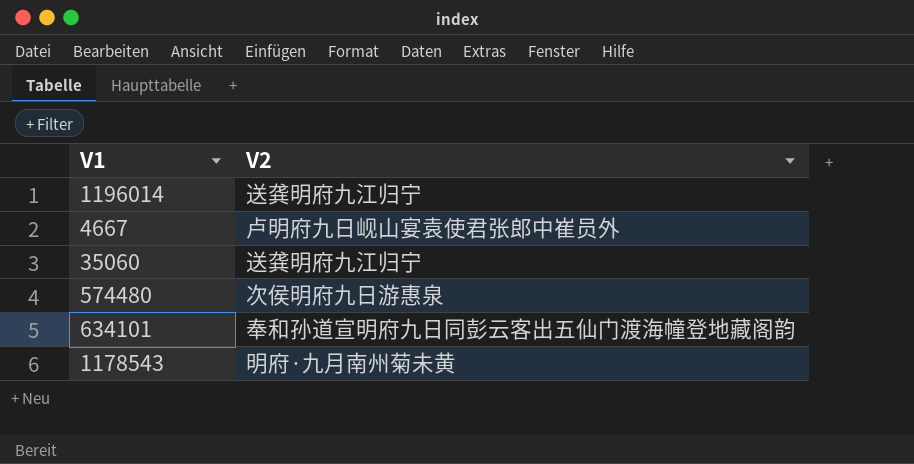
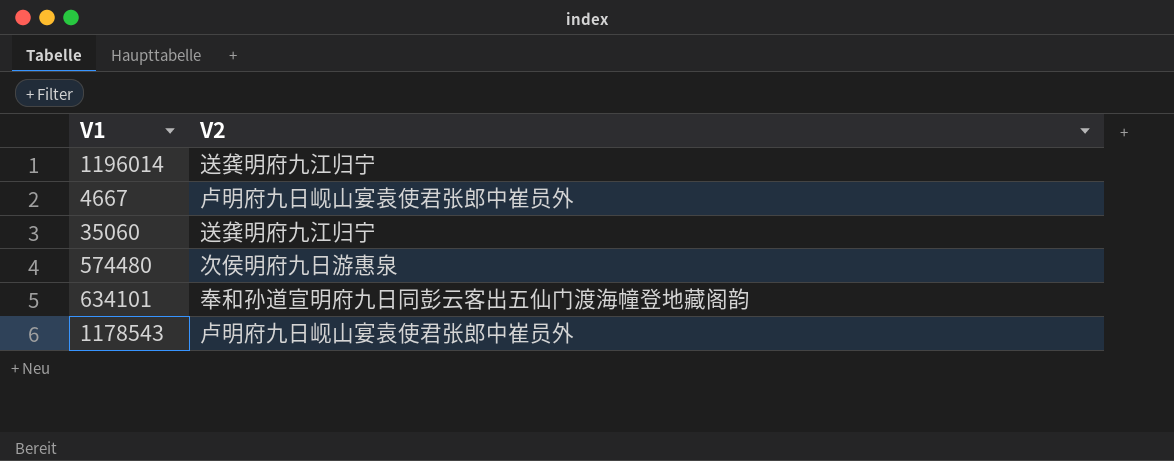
1178543 | V2: 明府·九月南州菊未黄 -> 卢明府九日岘山宴袁使君张郎中崔员外

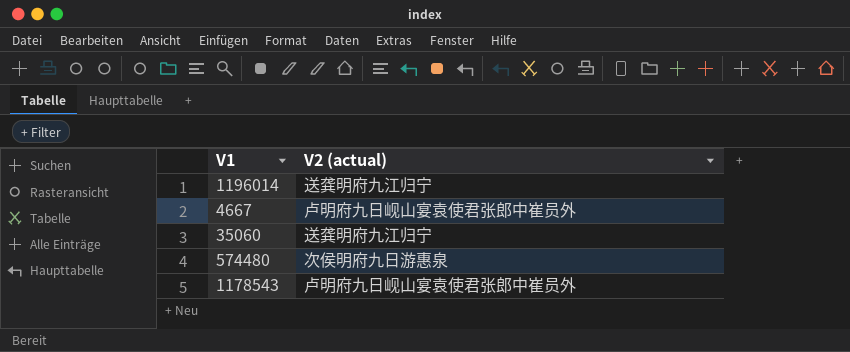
column name: V2 -> V2 (actual)
row 634101: 奉和孙道宣明府九日同彭云客出五仙门渡海幢登地藏阁韵 -> none

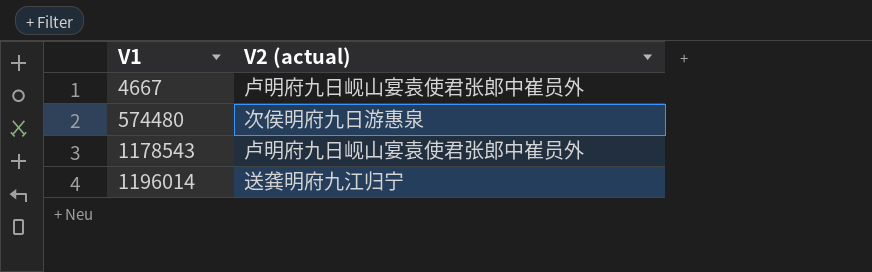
row order: none -> V1 ascending
row 35060: 送龚明府九江归宁 -> none

